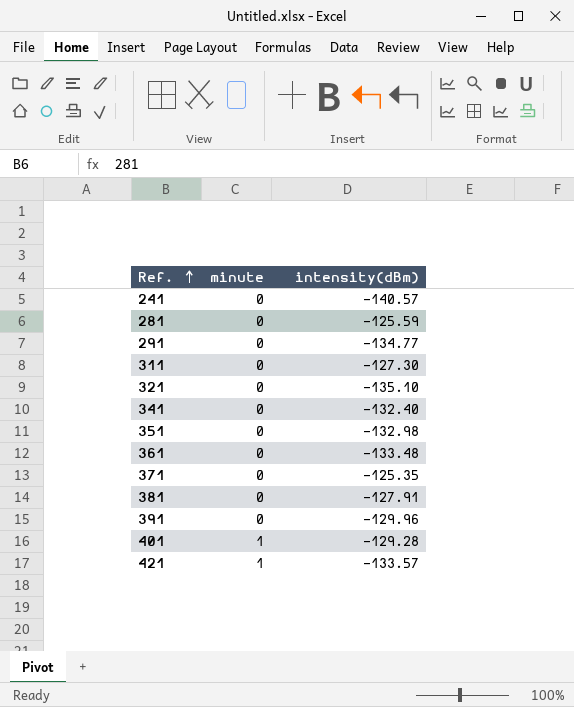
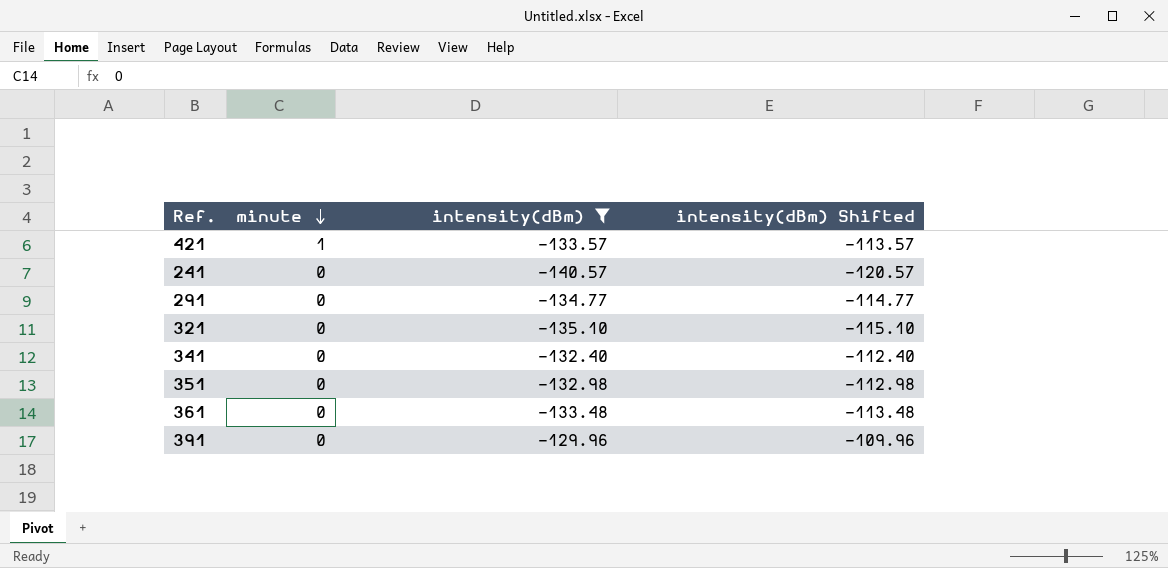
filter: none -> intensity(dBm) <= -129.96
row order: Ref. ascending -> minute descending
column intensity(dBm) Shifted | formula: none -> [intensity(dBm)] + 20

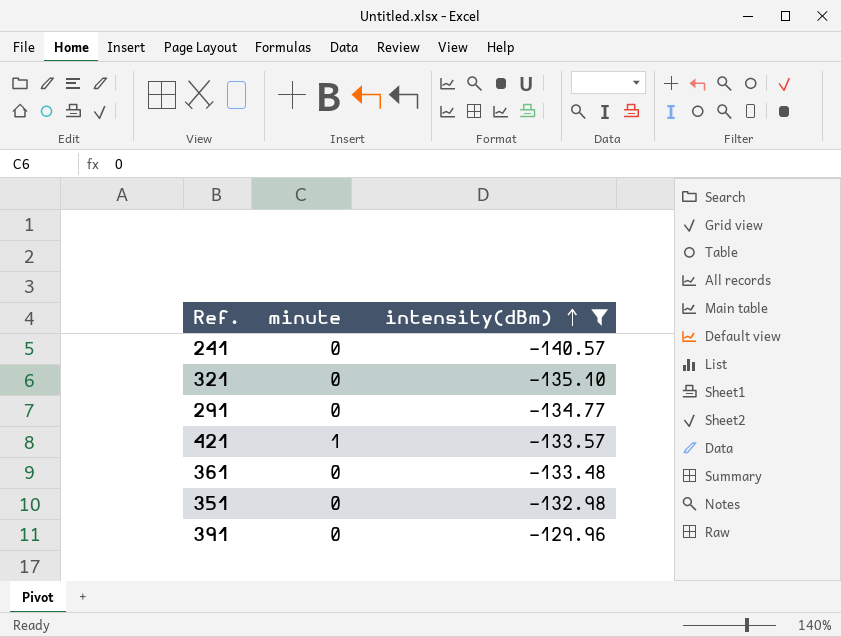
row order: minute descending -> intensity(dBm) ascending
column intensity(dBm) Shifted | formula: [intensity(dBm)] + 20 -> none
row 341: 0 | -132.40 | -112.40 -> none

